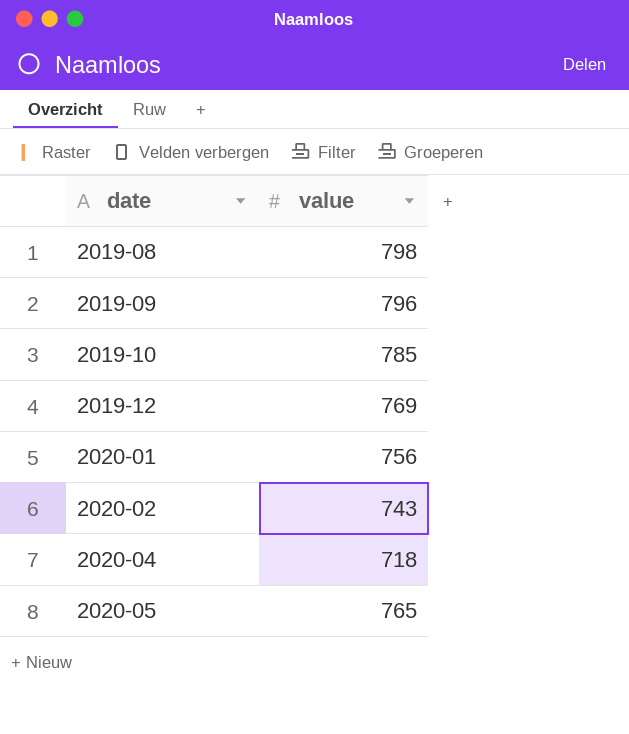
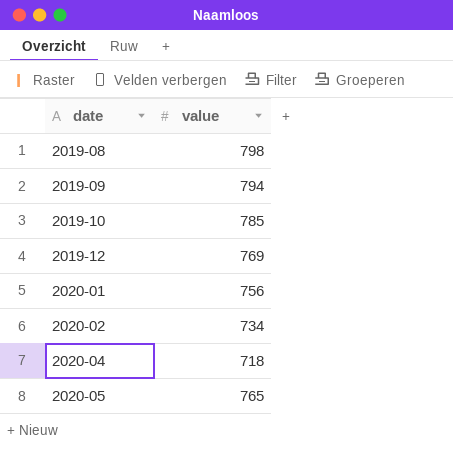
2019-09 | value: 796 -> 794
2020-02 | value: 743 -> 734

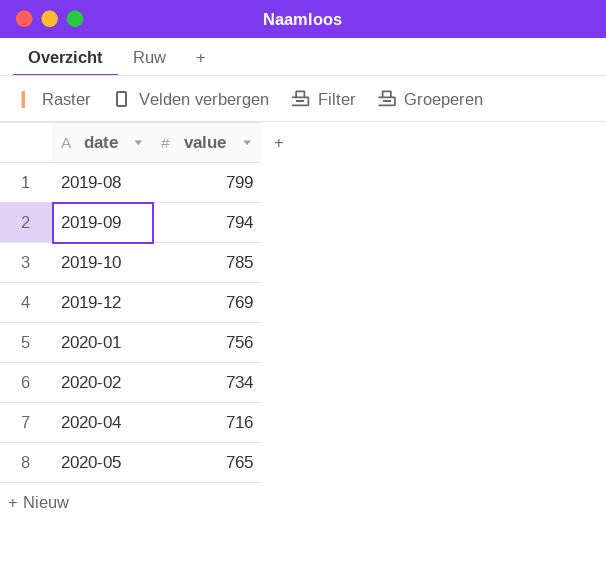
2019-08 | value: 798 -> 799
2020-04 | value: 718 -> 716

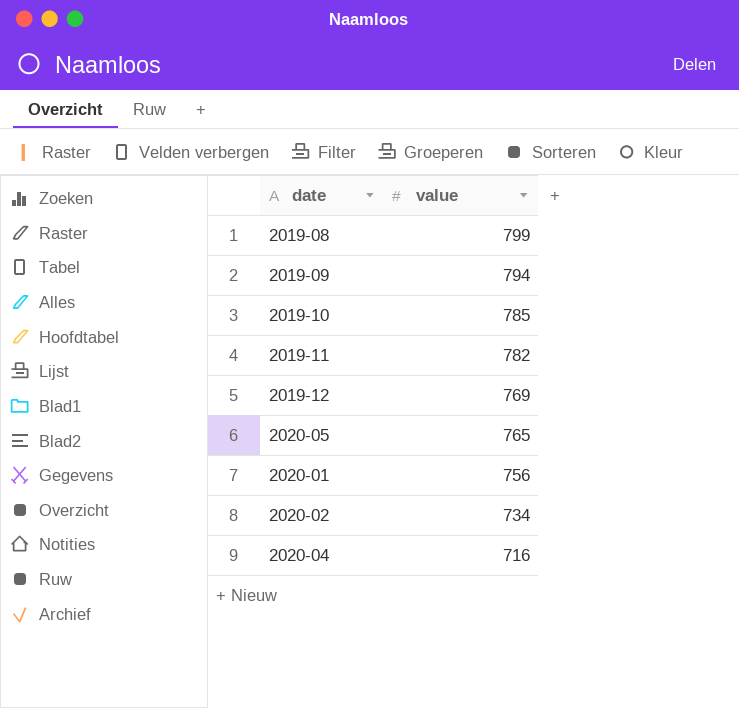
row order: date ascending -> value descending
row 2019-11: none -> 782

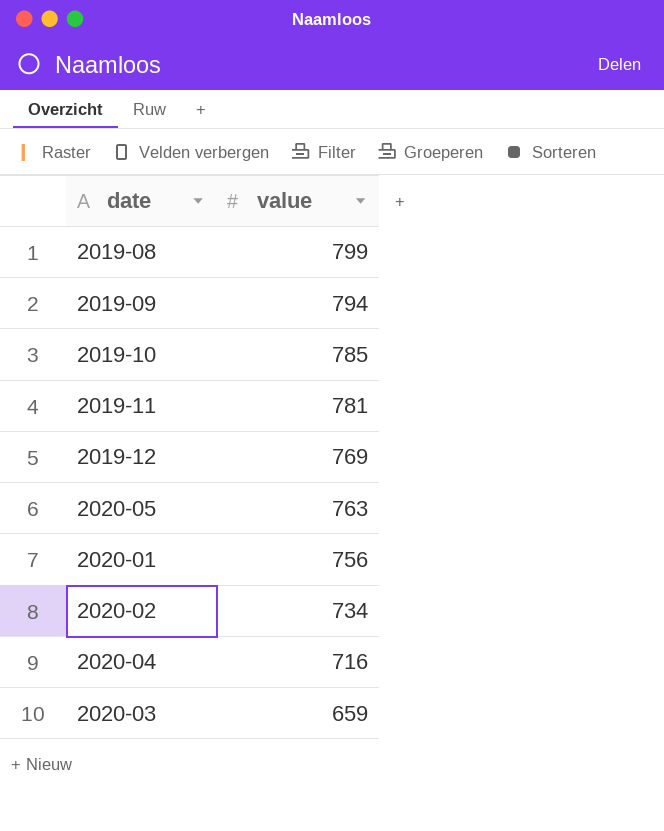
2019-11 | value: 782 -> 781
2020-05 | value: 765 -> 763
row 2020-03: none -> 659

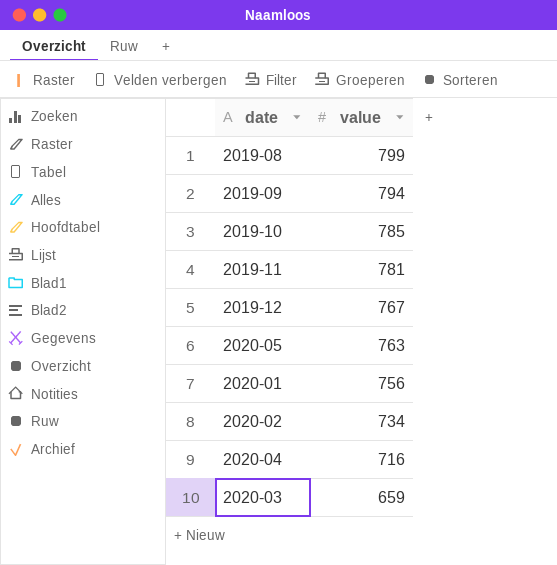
2019-12 | value: 769 -> 767

